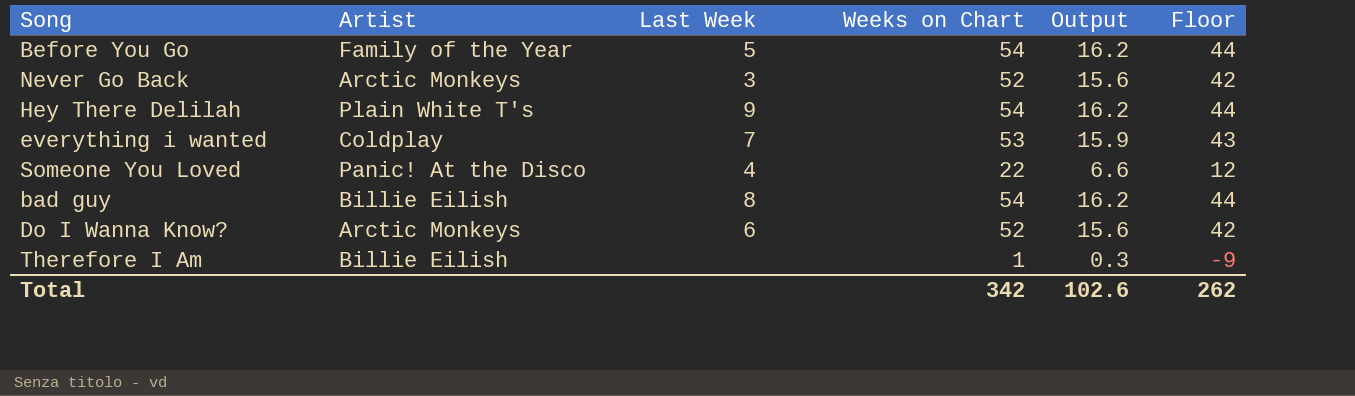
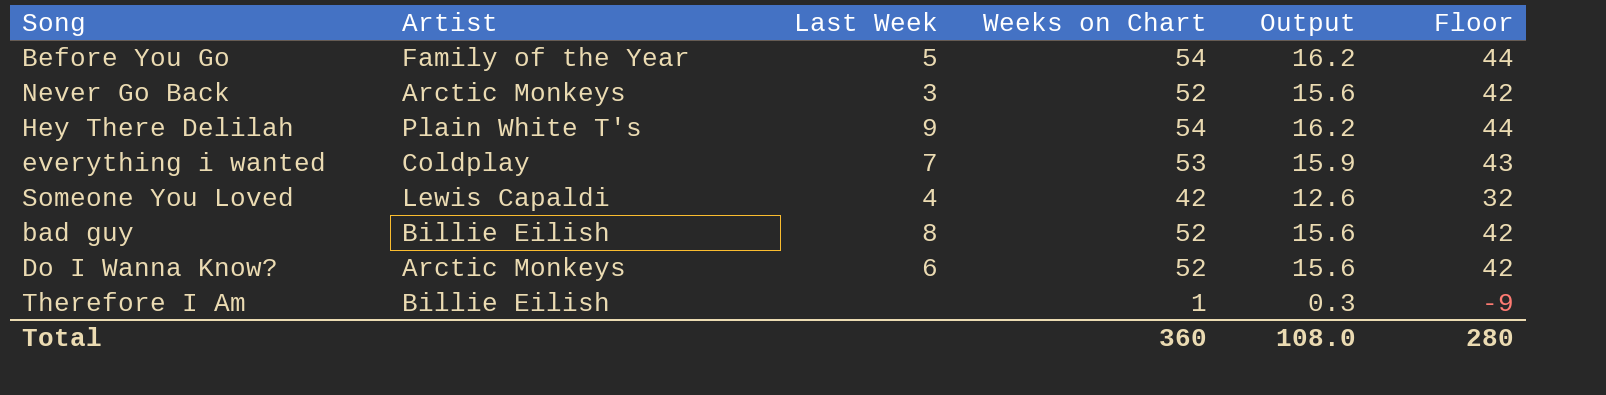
Someone You Loved | Artist: Panic! At the Disco -> Lewis Capaldi
Someone You Loved | Weeks on Chart: 22 -> 42
Someone You Loved | Output: 6.6 -> 12.6
Someone You Loved | Floor: 12 -> 32
bad guy | Weeks on Chart: 54 -> 52
bad guy | Output: 16.2 -> 15.6
bad guy | Floor: 44 -> 42
Total | Weeks on Chart: 342 -> 360
Total | Output: 102.6 -> 108.0
Total | Floor: 262 -> 280

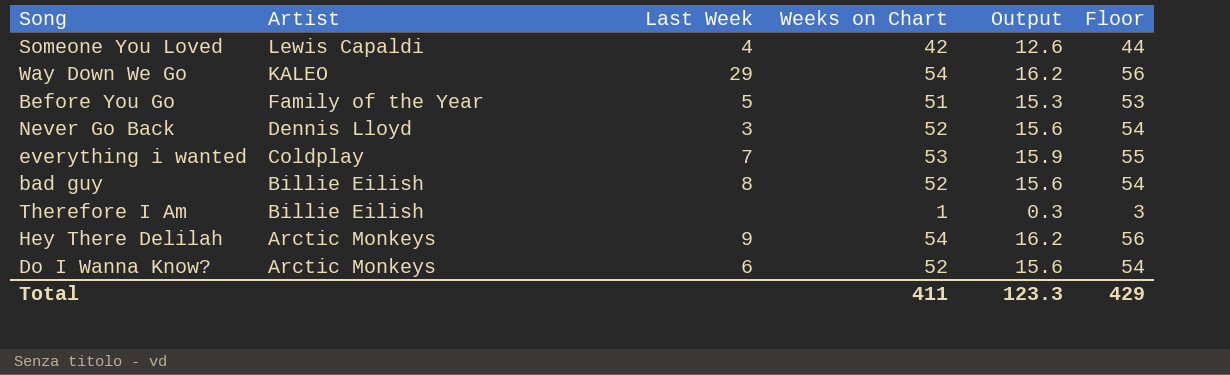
row order: none -> Artist descending
column Floor | formula: [Weeks on Chart] - 10 -> [Weeks on Chart] + 2
row Way Down We Go: none -> KALEO | 29 | 54 | 16.2 | 56
Before You Go | Weeks on Chart: 54 -> 51
Before You Go | Output: 16.2 -> 15.3
Never Go Back | Artist: Arctic Monkeys -> Dennis Lloyd
Hey There Delilah | Artist: Plain White T's -> Arctic Monkeys
Total | Weeks on Chart: 360 -> 411
Total | Output: 108.0 -> 123.3
Total | Floor: 280 -> 429

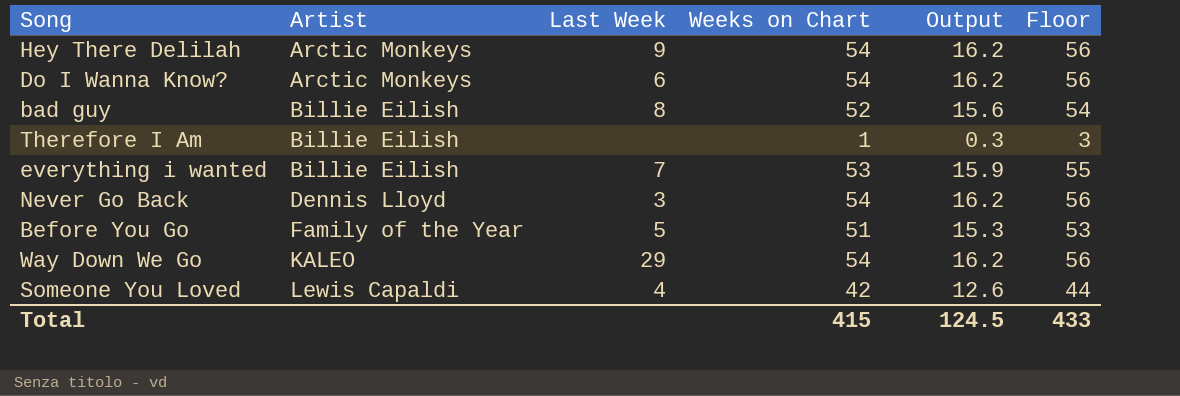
row order: Artist descending -> Artist ascending
Do I Wanna Know? | Weeks on Chart: 52 -> 54
Do I Wanna Know? | Output: 15.6 -> 16.2
Do I Wanna Know? | Floor: 54 -> 56
everything i wanted | Artist: Coldplay -> Billie Eilish
Never Go Back | Weeks on Chart: 52 -> 54
Never Go Back | Output: 15.6 -> 16.2
Never Go Back | Floor: 54 -> 56
Total | Weeks on Chart: 411 -> 415
Total | Output: 123.3 -> 124.5
Total | Floor: 429 -> 433

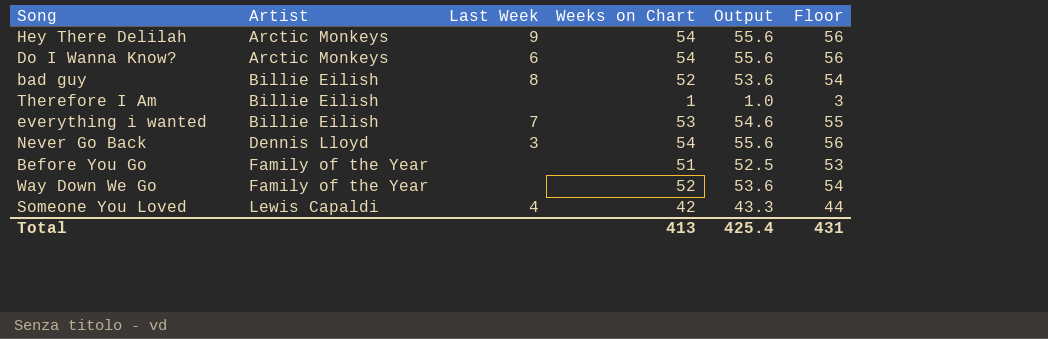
column Output | formula: [Weeks on Chart] * 0.3 -> [Weeks on Chart] * 1.03
Before You Go | Last Week: 5 -> none
Way Down We Go | Artist: KALEO -> Family of the Year
Way Down We Go | Last Week: 29 -> none
Way Down We Go | Weeks on Chart: 54 -> 52
Way Down We Go | Floor: 56 -> 54
Total | Weeks on Chart: 415 -> 413
Total | Output: 124.5 -> 425.4
Total | Floor: 433 -> 431

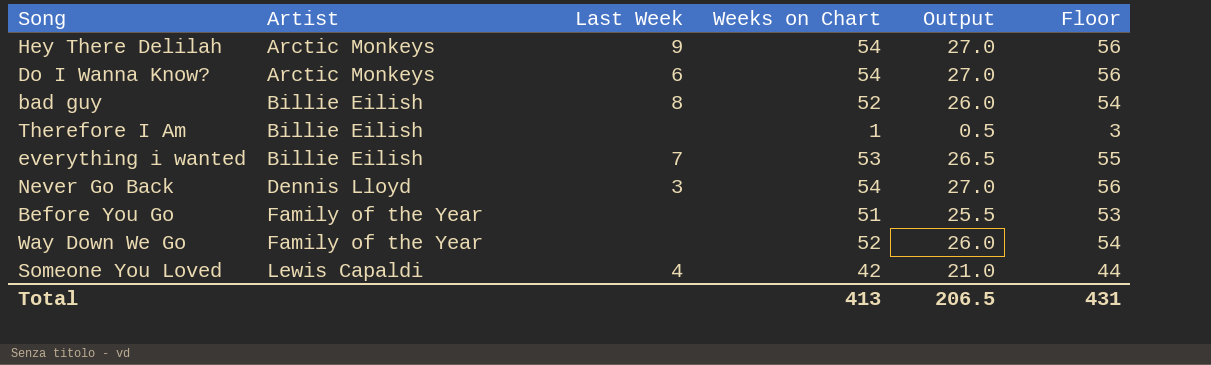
column Output | formula: [Weeks on Chart] * 1.03 -> [Weeks on Chart] * 0.5
Total | Output: 425.4 -> 206.5

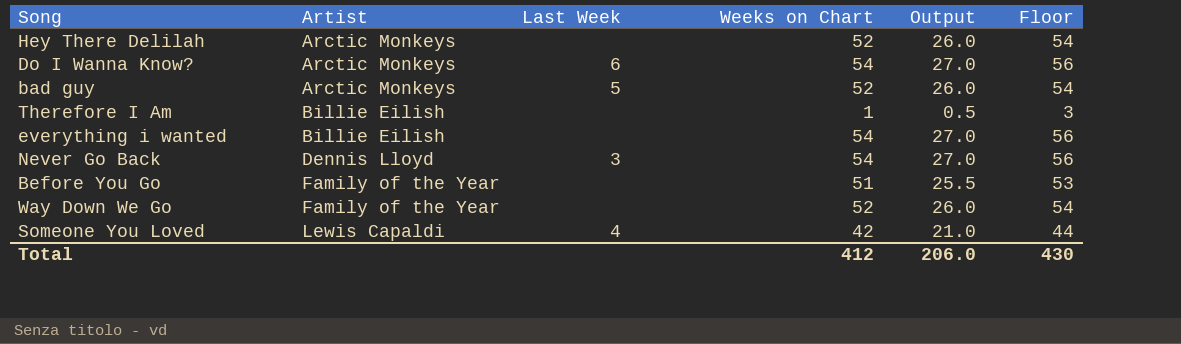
Hey There Delilah | Last Week: 9 -> none
Hey There Delilah | Weeks on Chart: 54 -> 52
Hey There Delilah | Output: 27.0 -> 26.0
Hey There Delilah | Floor: 56 -> 54
bad guy | Artist: Billie Eilish -> Arctic Monkeys
bad guy | Last Week: 8 -> 5
everything i wanted | Last Week: 7 -> none
everything i wanted | Weeks on Chart: 53 -> 54
everything i wanted | Output: 26.5 -> 27.0
everything i wanted | Floor: 55 -> 56
Total | Weeks on Chart: 413 -> 412
Total | Output: 206.5 -> 206.0
Total | Floor: 431 -> 430

